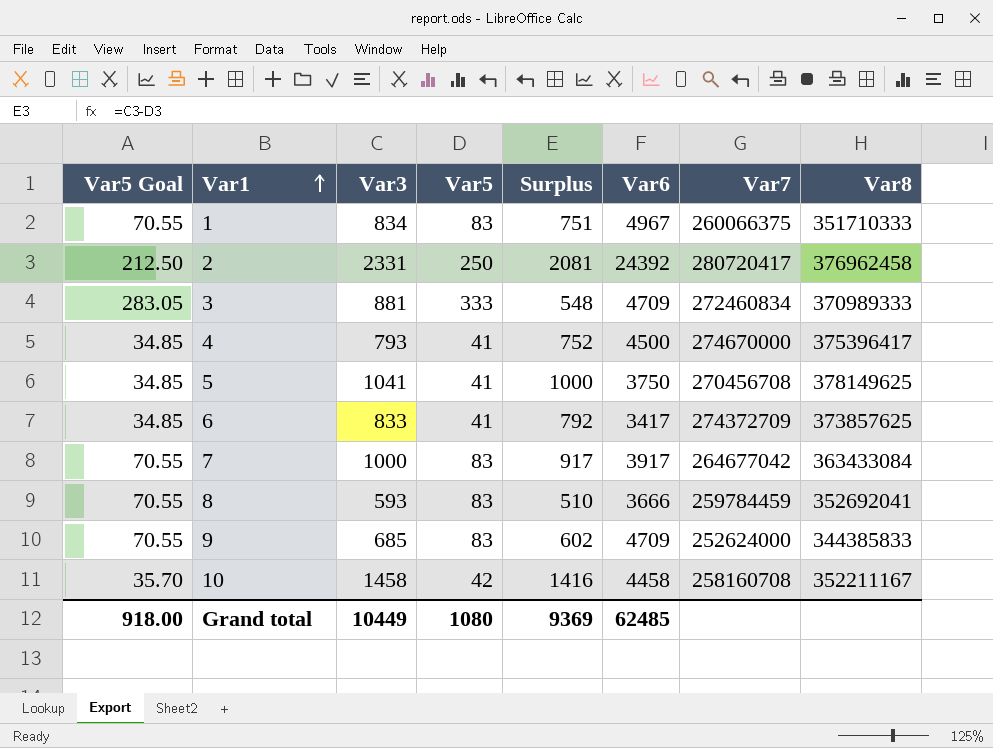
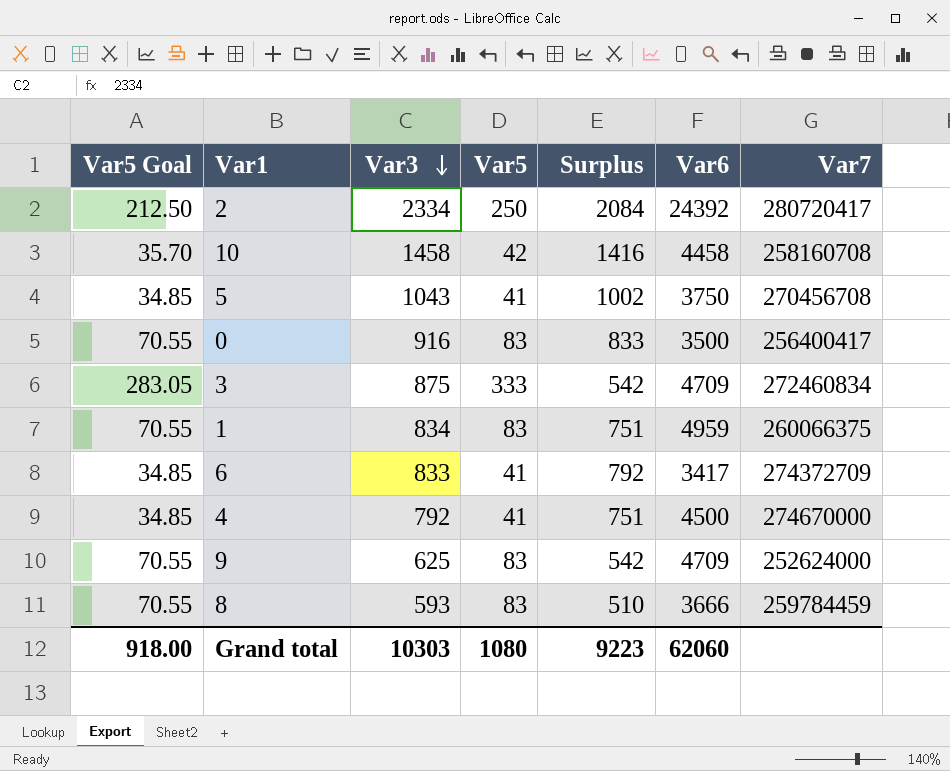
row order: Var1 ascending -> Var3 descending
column Var8 | position: 8 -> none
row 7: 70.55 | 1000 | 83 | 917 | 3917 | 264677042 | 363433084 -> none
2 | Var3: 2331 -> 2334
2 | Surplus: 2081 -> 2084
5 | Var3: 1041 -> 1043
5 | Surplus: 1000 -> 1002
row 0: none -> 70.55 | 916 | 83 | 833 | 3500 | 256400417
3 | Var3: 881 -> 875
3 | Surplus: 548 -> 542
1 | Var6: 4967 -> 4959
4 | Var3: 793 -> 792
4 | Surplus: 752 -> 751
9 | Var3: 685 -> 625
9 | Surplus: 602 -> 542
Grand total | Var3: 10449 -> 10303
Grand total | Surplus: 9369 -> 9223
Grand total | Var6: 62485 -> 62060

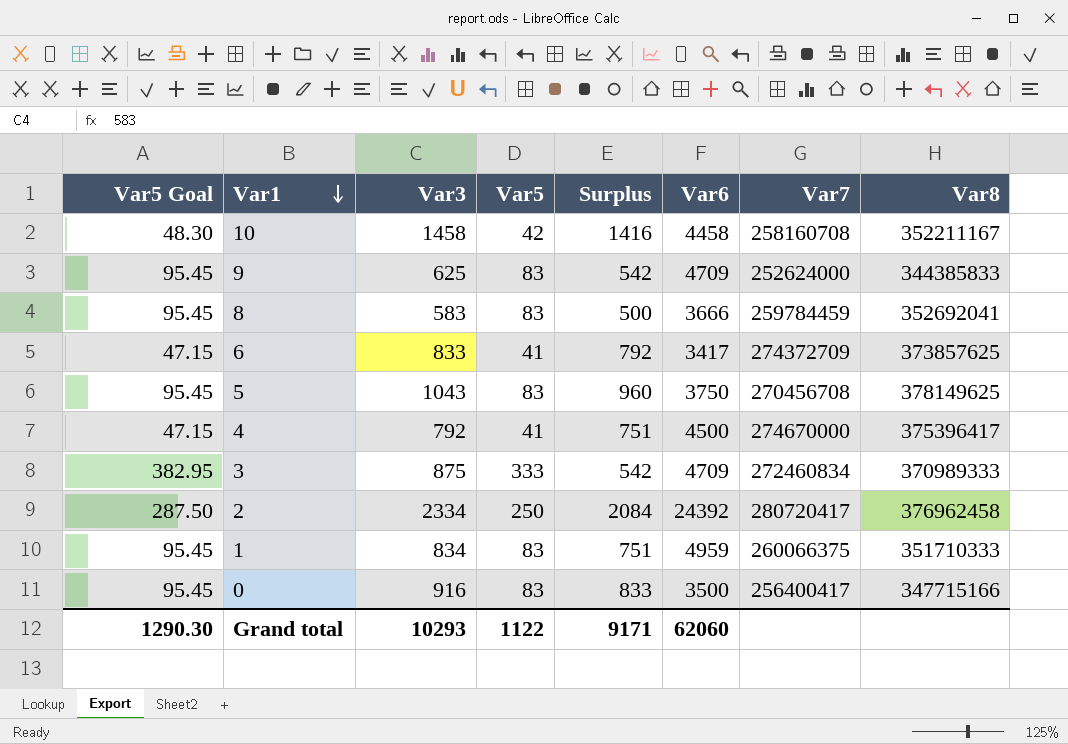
row order: Var3 descending -> Var1 descending
column Var5 Goal | formula: [Var5] * 0.85 -> [Var5] * 1.15
column Var8 | position: none -> 8
8 | Var3: 593 -> 583
8 | Surplus: 510 -> 500
5 | Var5: 41 -> 83
5 | Surplus: 1002 -> 960
Grand total | Var5 Goal: 918.00 -> 1290.30
Grand total | Var3: 10303 -> 10293
Grand total | Var5: 1080 -> 1122
Grand total | Surplus: 9223 -> 9171

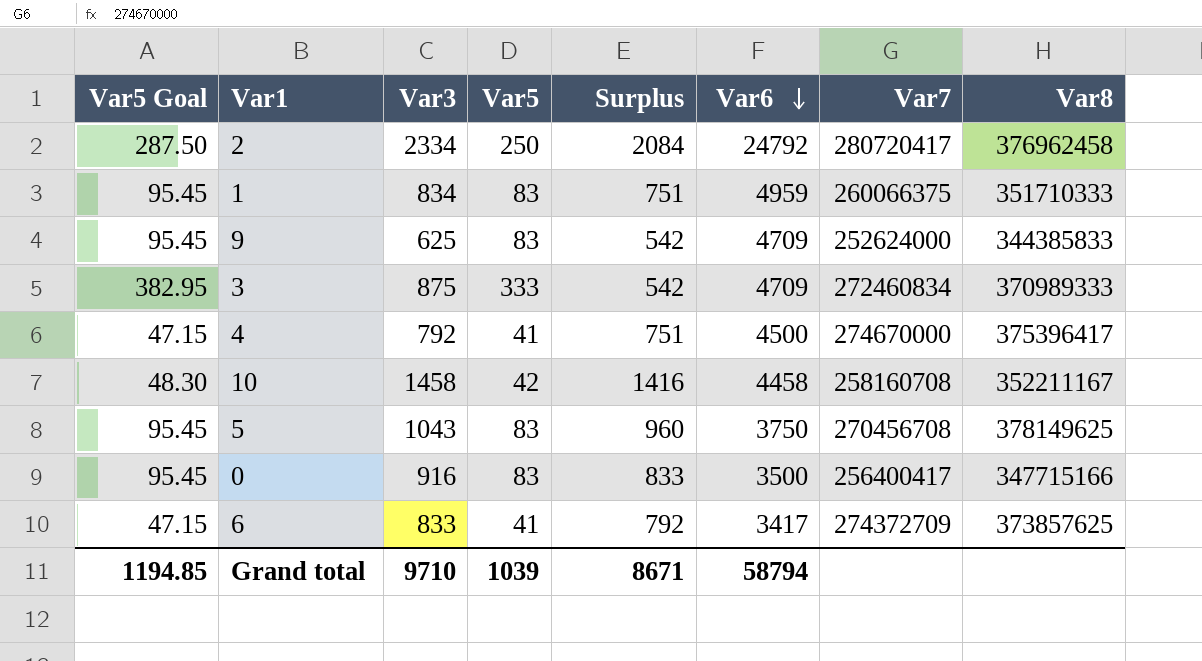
row order: Var1 descending -> Var6 descending
row 8: 95.45 | 583 | 83 | 500 | 3666 | 259784459 | 352692041 -> none
2 | Var6: 24392 -> 24792
Grand total | Var5 Goal: 1290.30 -> 1194.85
Grand total | Var3: 10293 -> 9710
Grand total | Var5: 1122 -> 1039
Grand total | Surplus: 9171 -> 8671
Grand total | Var6: 62060 -> 58794

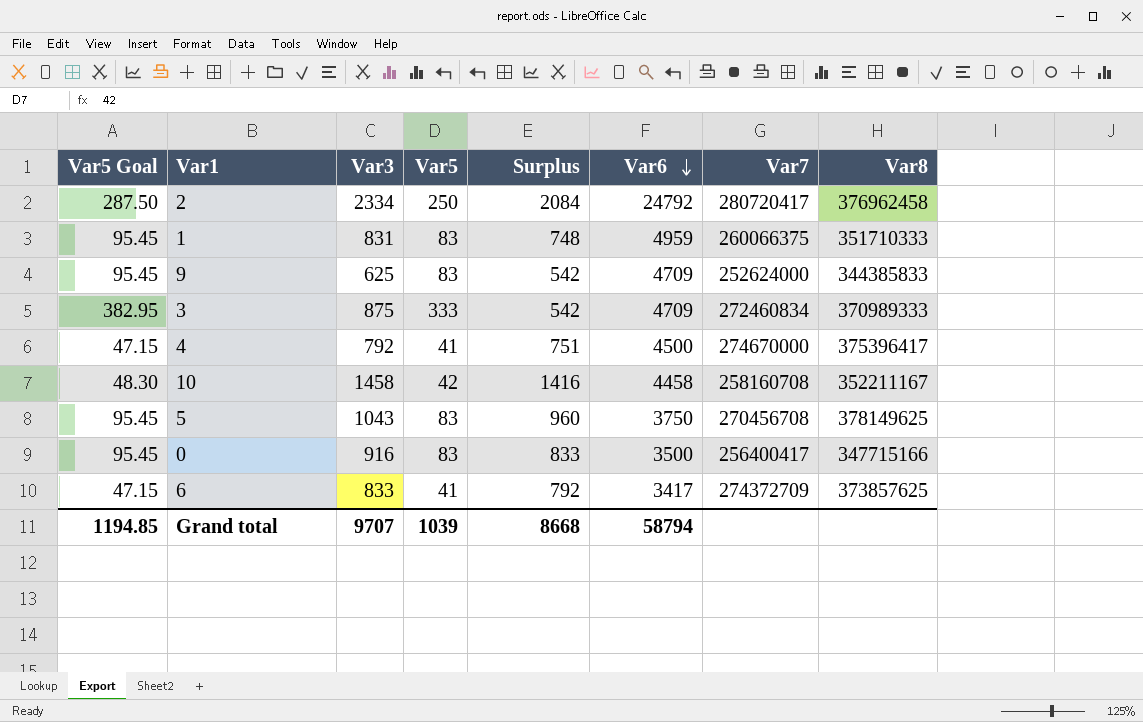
1 | Var3: 834 -> 831
1 | Surplus: 751 -> 748
Grand total | Var3: 9710 -> 9707
Grand total | Surplus: 8671 -> 8668

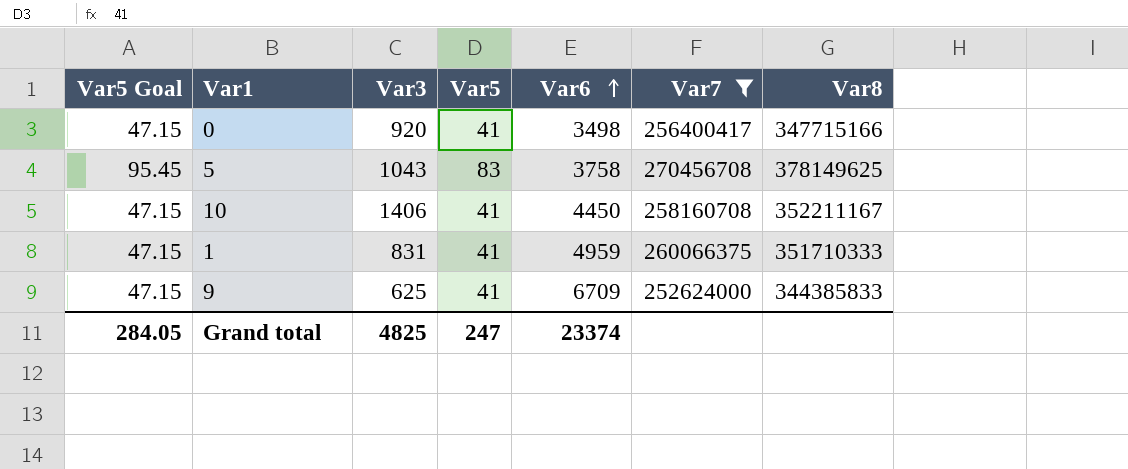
filter: none -> Var7 <= 270456708
row order: Var6 descending -> Var6 ascending
column Surplus | formula: [Var3] - [Var5] -> none
0 | Var5 Goal: 95.45 -> 47.15
0 | Var3: 916 -> 920
0 | Var5: 83 -> 41
0 | Var6: 3500 -> 3498
5 | Var6: 3750 -> 3758
10 | Var5 Goal: 48.30 -> 47.15
10 | Var3: 1458 -> 1406
10 | Var5: 42 -> 41
10 | Var6: 4458 -> 4450
1 | Var5 Goal: 95.45 -> 47.15
1 | Var5: 83 -> 41
9 | Var5 Goal: 95.45 -> 47.15
9 | Var5: 83 -> 41
9 | Var6: 4709 -> 6709
Grand total | Var5 Goal: 1194.85 -> 284.05
Grand total | Var3: 9707 -> 4825
Grand total | Var5: 1039 -> 247
Grand total | Var6: 58794 -> 23374

